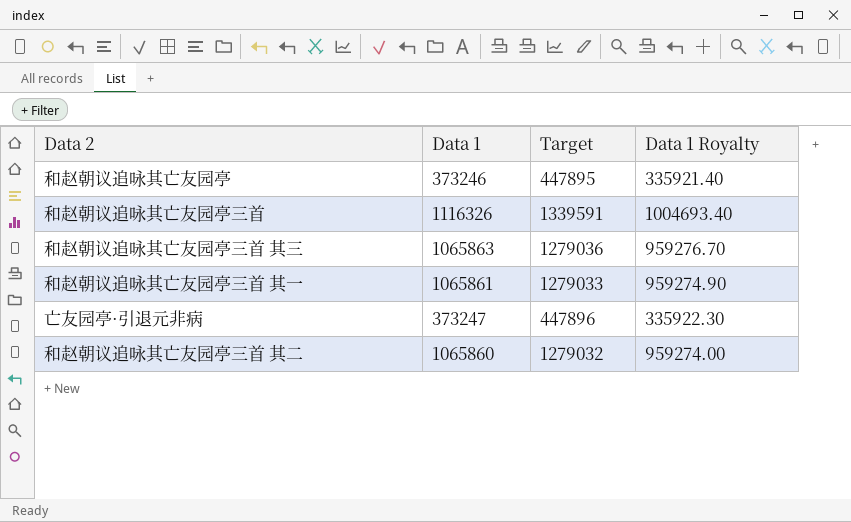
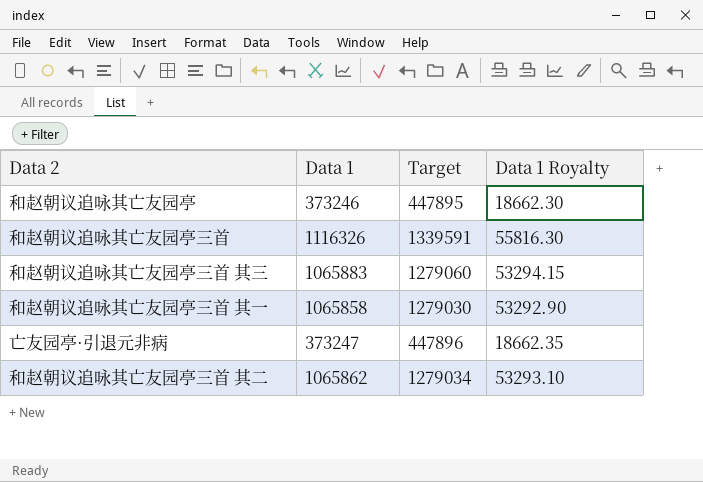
column Data 1 Royalty | formula: [Data 1] * 0.9 -> [Data 1] * 0.05
和赵朝议追咏其亡友园亭三首 其三 | Data 1: 1065863 -> 1065883
和赵朝议追咏其亡友园亭三首 其三 | Target: 1279036 -> 1279060
和赵朝议追咏其亡友园亭三首 其一 | Data 1: 1065861 -> 1065858
和赵朝议追咏其亡友园亭三首 其一 | Target: 1279033 -> 1279030
和赵朝议追咏其亡友园亭三首 其二 | Data 1: 1065860 -> 1065862
和赵朝议追咏其亡友园亭三首 其二 | Target: 1279032 -> 1279034

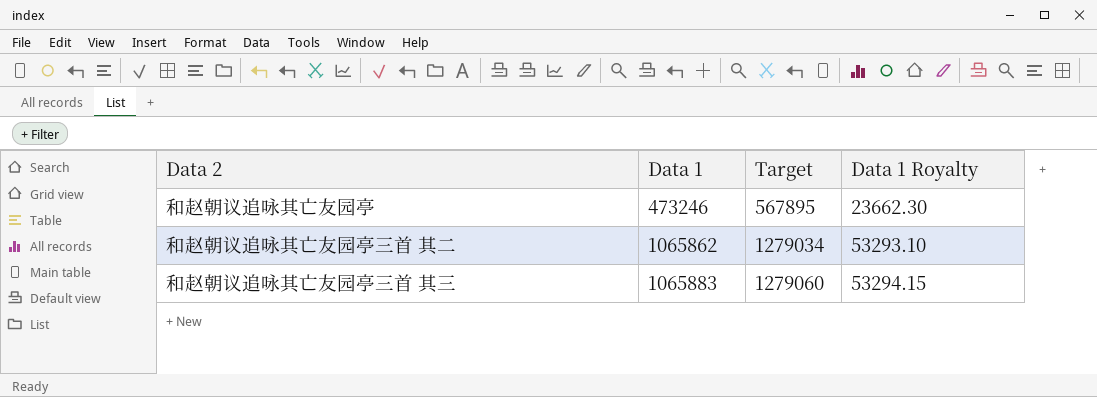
row order: none -> Data 1 ascending
row 和赵朝议追咏其亡友园亭三首: 1116326 | 1339591 | 55816.30 -> none
row 和赵朝议追咏其亡友园亭三首 其一: 1065858 | 1279030 | 53292.90 -> none
row 亡友园亭·引退元非病: 373247 | 447896 | 18662.35 -> none
和赵朝议追咏其亡友园亭 | Data 1: 373246 -> 473246
和赵朝议追咏其亡友园亭 | Target: 447895 -> 567895
和赵朝议追咏其亡友园亭 | Data 1 Royalty: 18662.30 -> 23662.30

